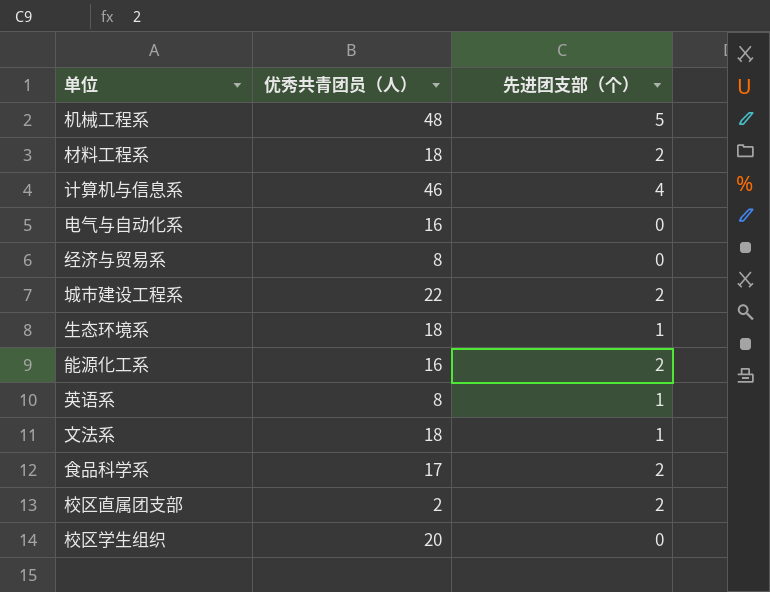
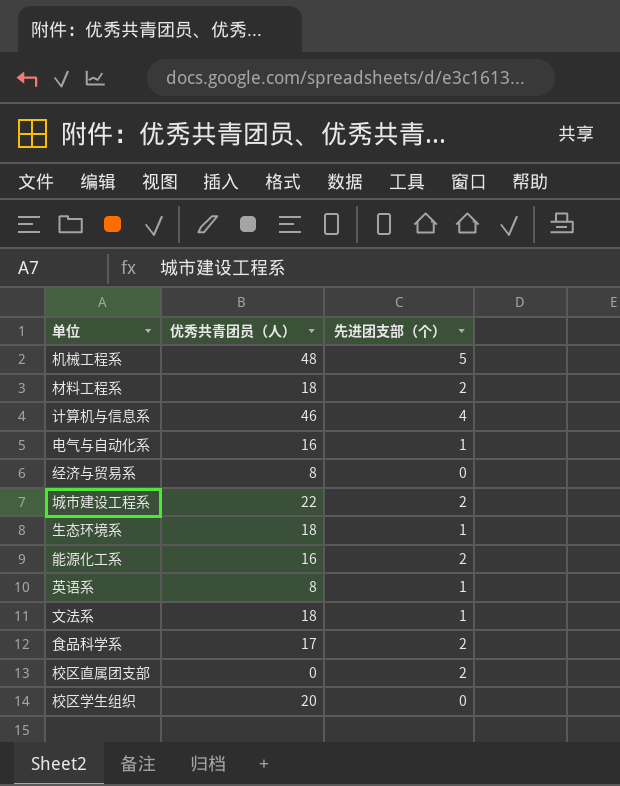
电气与自动化系 | 先进团支部（个）: 0 -> 1
校区直属团支部 | 优秀共青团员（人）: 2 -> 0

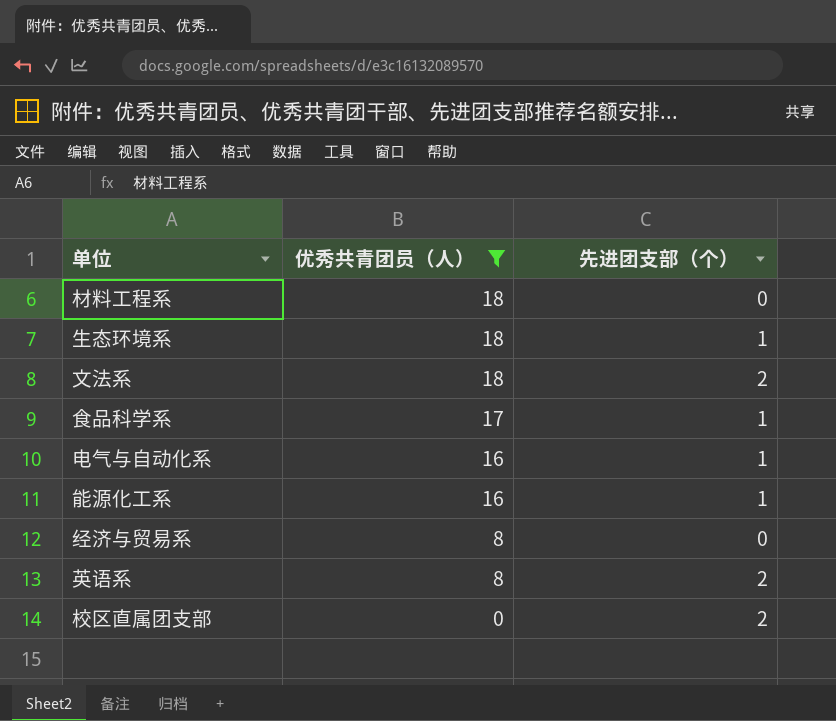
filter: none -> 优秀共青团员（人） <= 18
row order: none -> 优秀共青团员（人） descending
材料工程系 | 先进团支部（个）: 2 -> 0
文法系 | 先进团支部（个）: 1 -> 2
食品科学系 | 先进团支部（个）: 2 -> 1
能源化工系 | 先进团支部（个）: 2 -> 1
英语系 | 先进团支部（个）: 1 -> 2

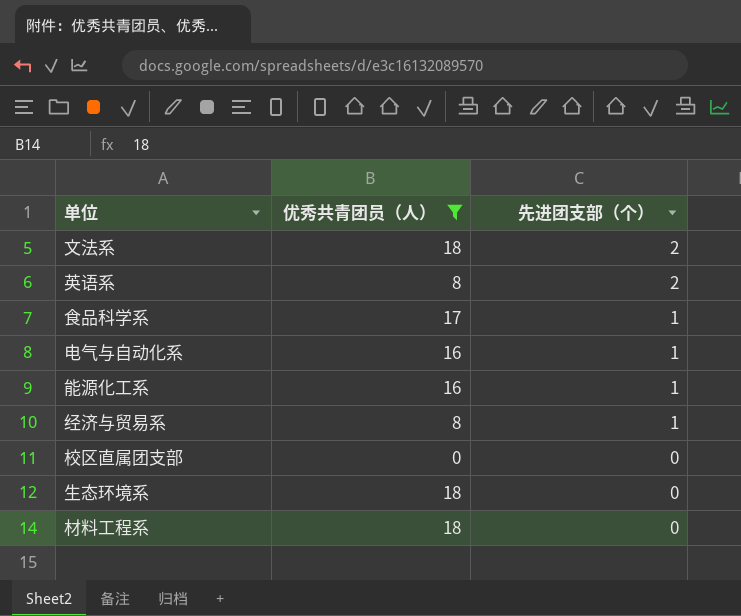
row order: 优秀共青团员（人） descending -> 先进团支部（个） descending
经济与贸易系 | 先进团支部（个）: 0 -> 1
校区直属团支部 | 先进团支部（个）: 2 -> 0
生态环境系 | 先进团支部（个）: 1 -> 0

